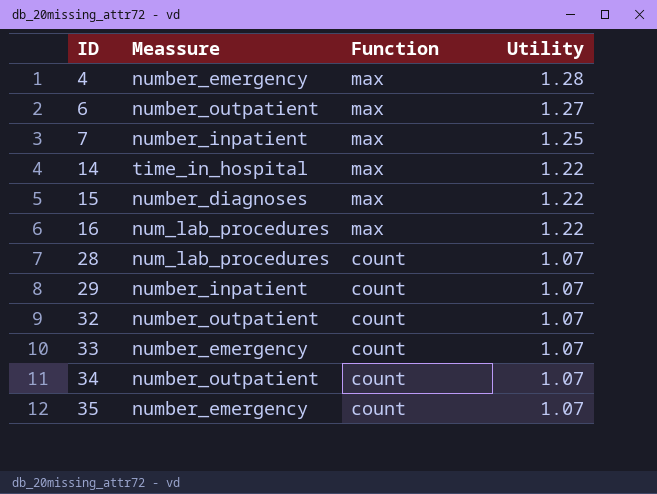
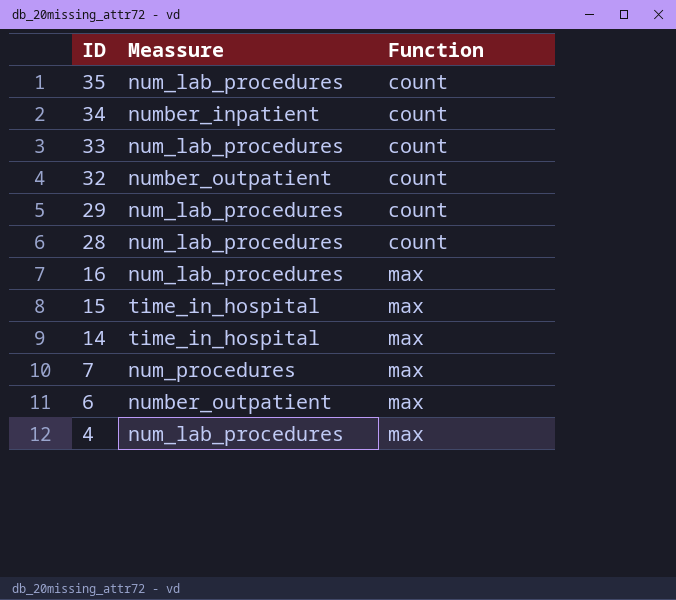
row order: ID ascending -> ID descending
column Utility | position: 4 -> none
35 | Meassure: number_emergency -> num_lab_procedures
34 | Meassure: number_outpatient -> number_inpatient
33 | Meassure: number_emergency -> num_lab_procedures
29 | Meassure: number_inpatient -> num_lab_procedures
15 | Meassure: number_diagnoses -> time_in_hospital
7 | Meassure: number_inpatient -> num_procedures
4 | Meassure: number_emergency -> num_lab_procedures

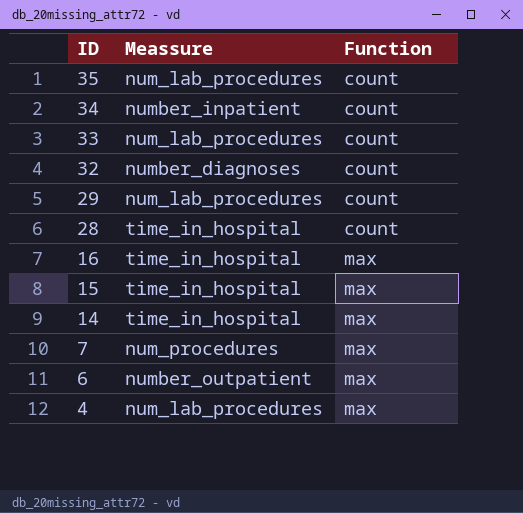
32 | Meassure: number_outpatient -> number_diagnoses
28 | Meassure: num_lab_procedures -> time_in_hospital
16 | Meassure: num_lab_procedures -> time_in_hospital

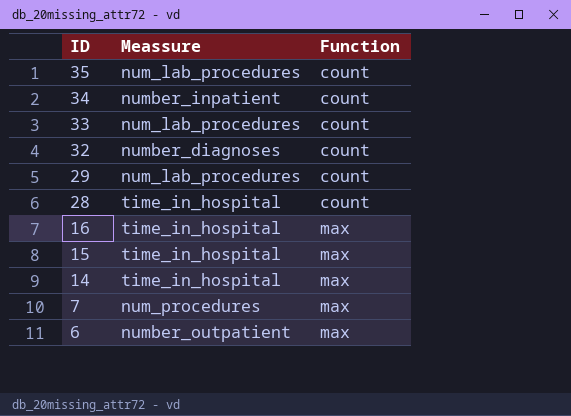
row 4: num_lab_procedures | max -> none

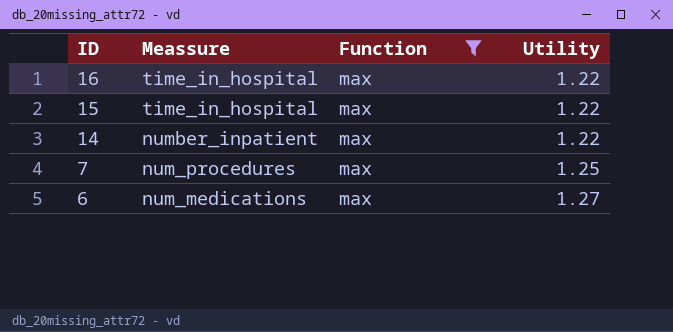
filter: none -> Function = max
column Utility | position: none -> 4
14 | Meassure: time_in_hospital -> number_inpatient
6 | Meassure: number_outpatient -> num_medications

